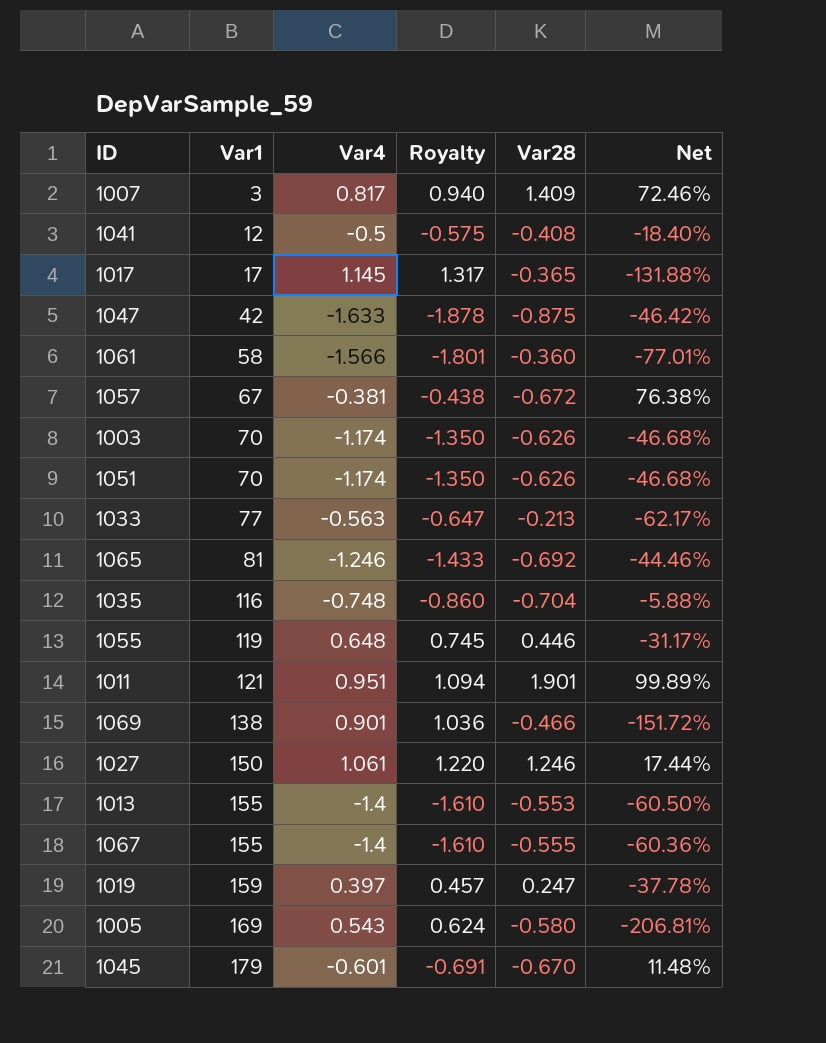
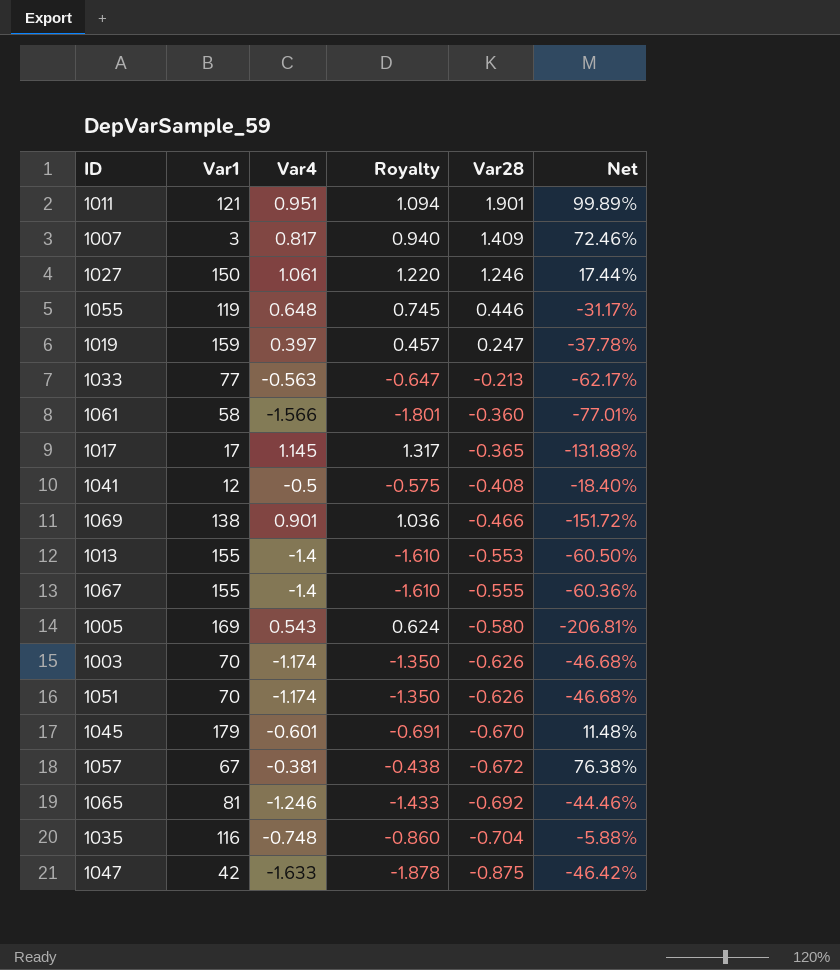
row order: Var1 ascending -> Var28 descending

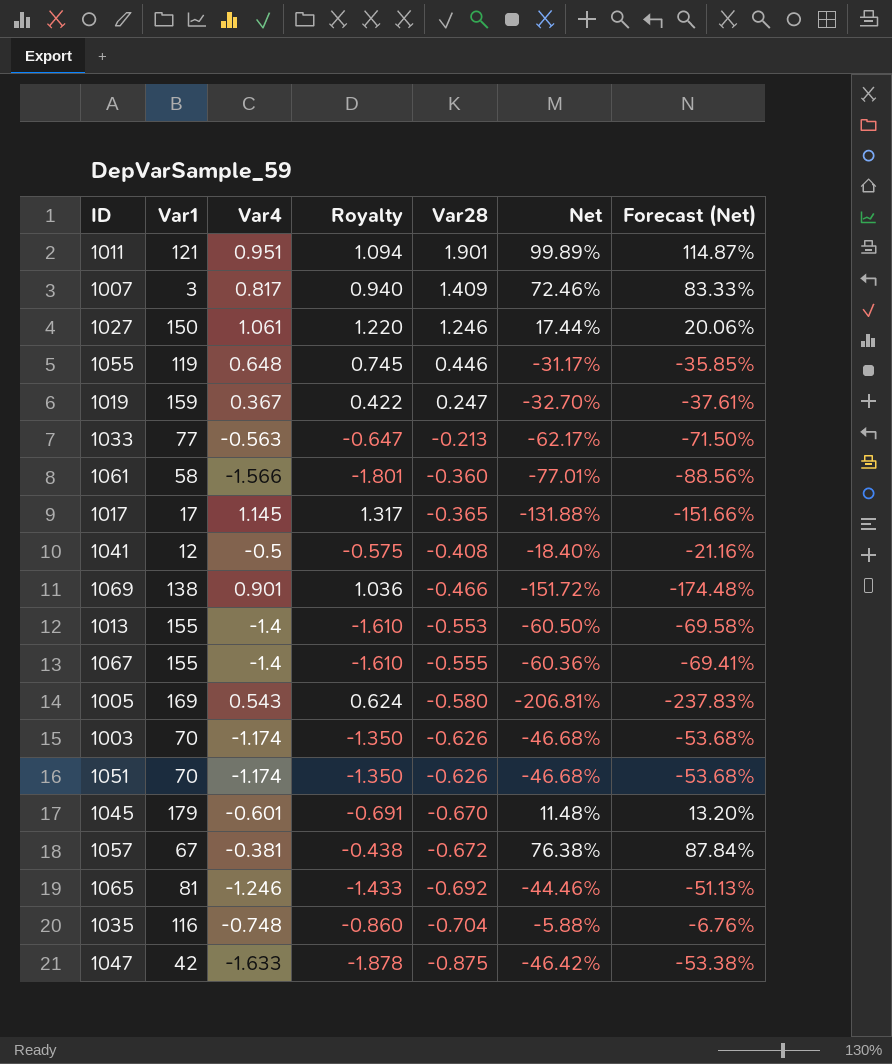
column Forecast (Net) | formula: none -> [Net] * 1.15
1019 | Var4: 0.397 -> 0.367
1019 | Royalty: 0.457 -> 0.422
1019 | Net: -37.78% -> -32.70%

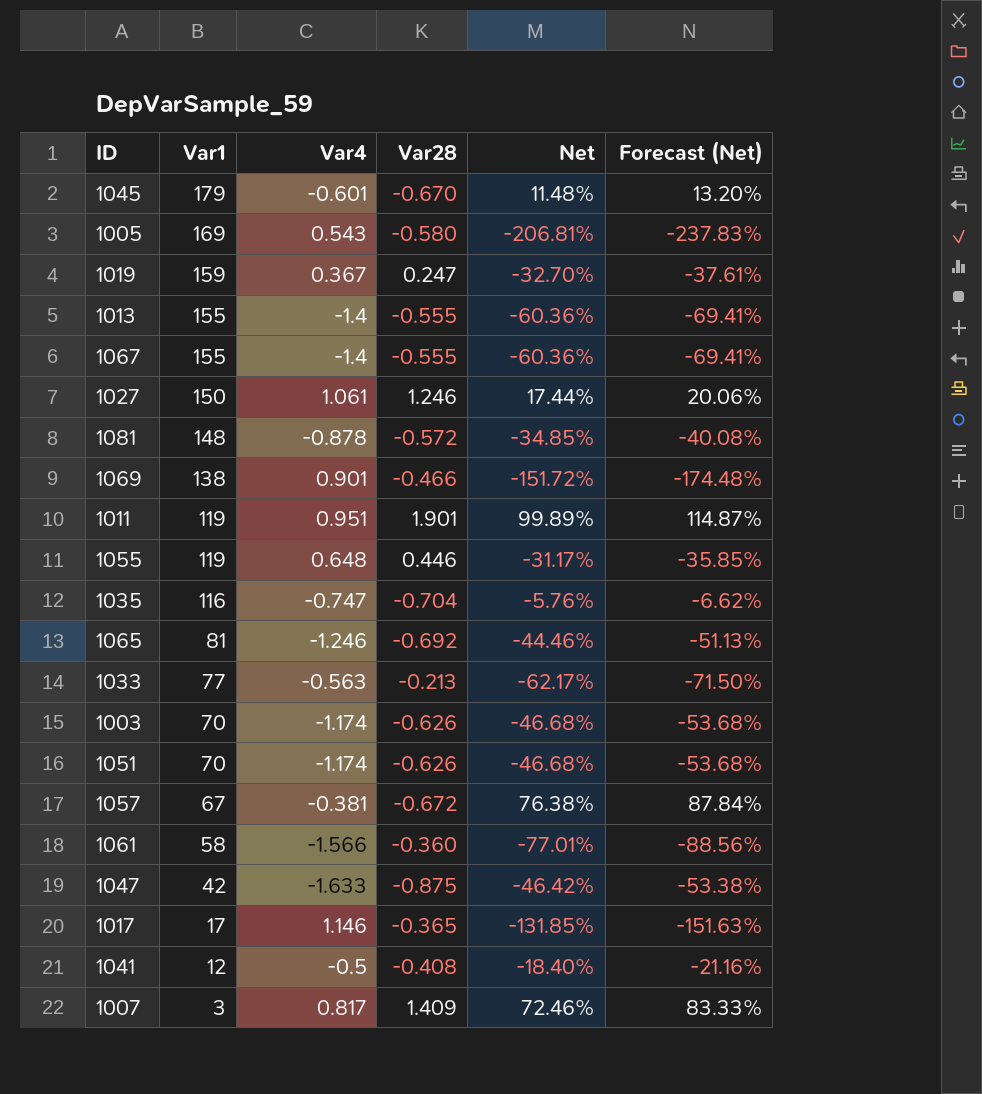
row order: Var28 descending -> Var1 descending
column Royalty | formula: [Var4] * 1.15 -> none
1013 | Var28: -0.553 -> -0.555
1013 | Net: -60.50% -> -60.36%
1013 | Forecast (Net): -69.58% -> -69.41%
row 1081: none -> 148 | -0.878 | -0.572 | -34.85% | -40.08%
1011 | Var1: 121 -> 119
1035 | Var4: -0.748 -> -0.747
1035 | Net: -5.88% -> -5.76%
1035 | Forecast (Net): -6.76% -> -6.62%
1017 | Var4: 1.145 -> 1.146
1017 | Net: -131.88% -> -131.85%
1017 | Forecast (Net): -151.66% -> -151.63%

